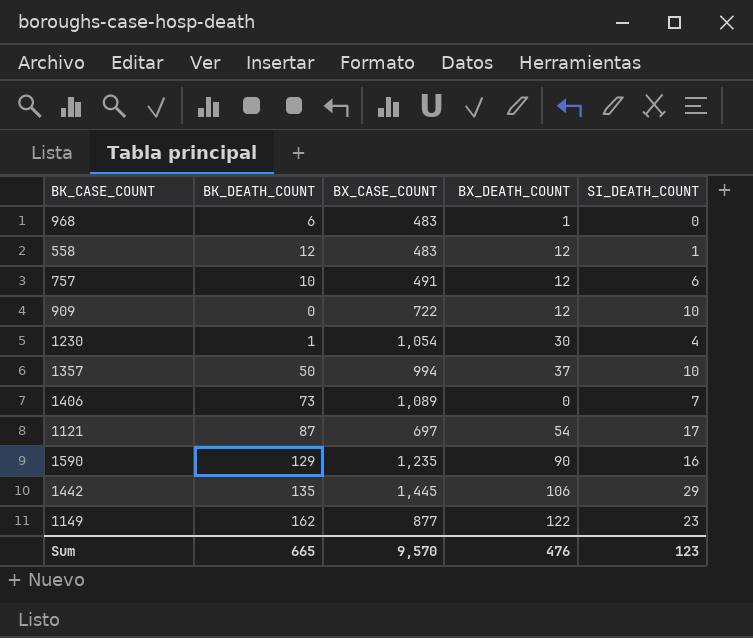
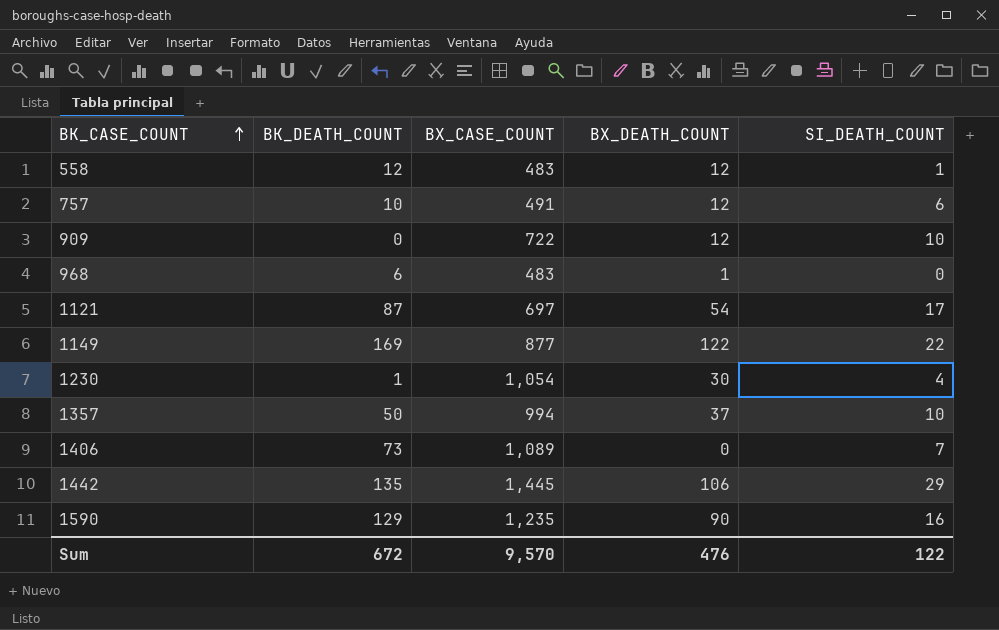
row order: none -> BK_CASE_COUNT ascending
1149 | BK_DEATH_COUNT: 162 -> 169
1149 | SI_DEATH_COUNT: 23 -> 22
Sum | BK_DEATH_COUNT: 665 -> 672
Sum | SI_DEATH_COUNT: 123 -> 122

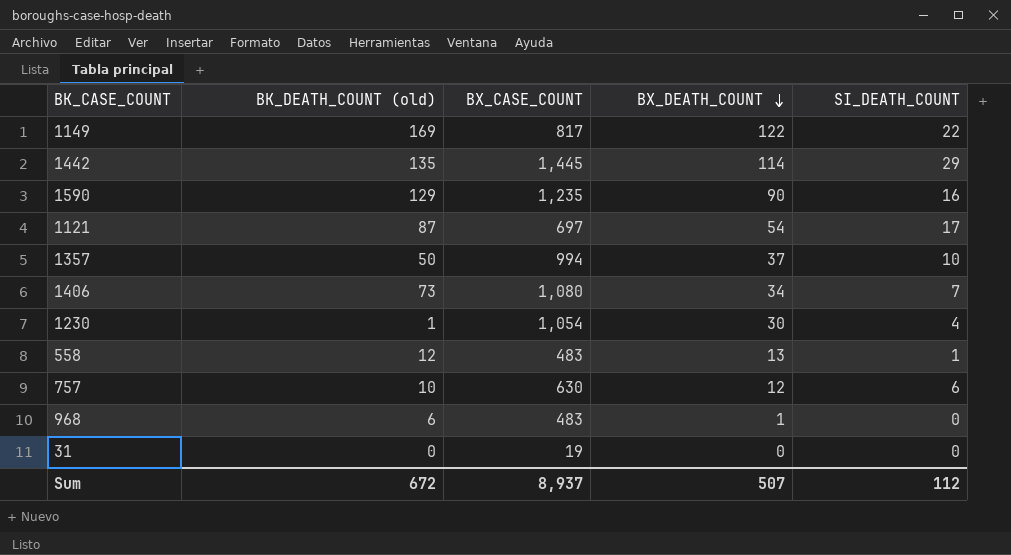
row order: BK_CASE_COUNT ascending -> BX_DEATH_COUNT descending
column name: BK_DEATH_COUNT -> BK_DEATH_COUNT (old)
row 909: 0 | 722 | 12 | 10 -> none
1149 | BX_CASE_COUNT: 877 -> 817
1442 | BX_DEATH_COUNT: 106 -> 114
1406 | BX_CASE_COUNT: 1,089 -> 1,080
1406 | BX_DEATH_COUNT: 0 -> 34
558 | BX_DEATH_COUNT: 12 -> 13
757 | BX_CASE_COUNT: 491 -> 630
row 31: none -> 0 | 19 | 0 | 0
Sum | BX_CASE_COUNT: 9,570 -> 8,937
Sum | BX_DEATH_COUNT: 476 -> 507
Sum | SI_DEATH_COUNT: 122 -> 112

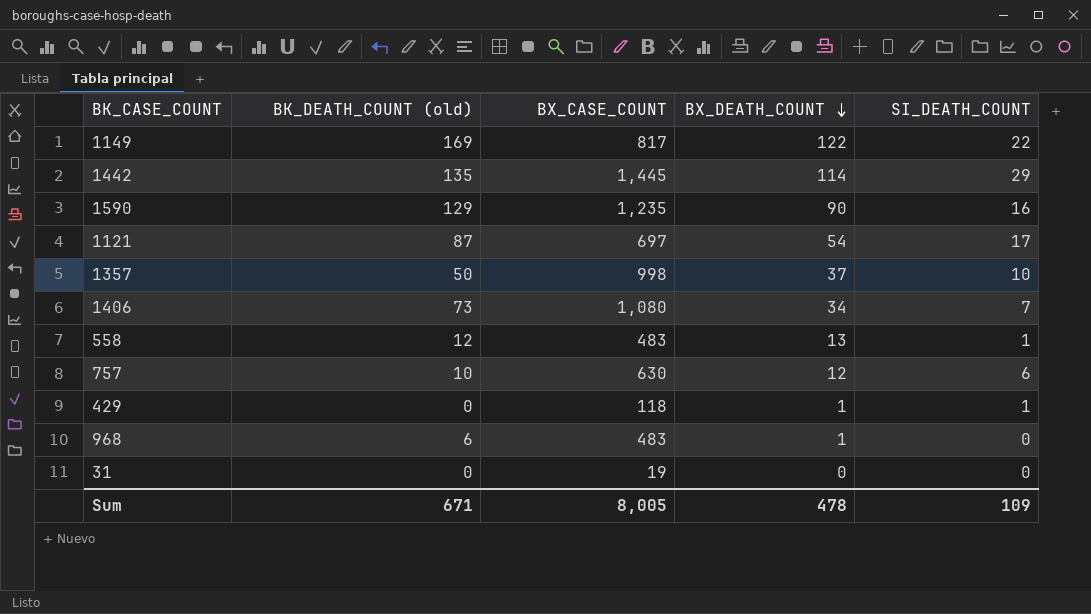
row 1230: 1 | 1,054 | 30 | 4 -> none
1357 | BX_CASE_COUNT: 994 -> 998
row 429: none -> 0 | 118 | 1 | 1
Sum | BK_DEATH_COUNT (old): 672 -> 671
Sum | BX_CASE_COUNT: 8,937 -> 8,005
Sum | BX_DEATH_COUNT: 507 -> 478
Sum | SI_DEATH_COUNT: 112 -> 109

